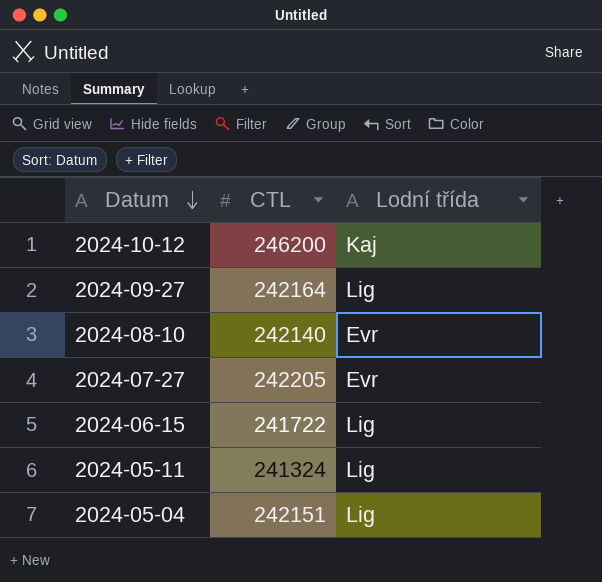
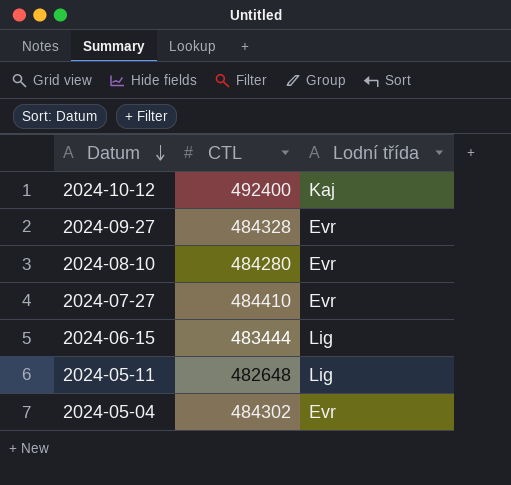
2024-10-12 | CTL: 246200 -> 492400
2024-09-27 | CTL: 242164 -> 484328
2024-09-27 | Lodní třída: Lig -> Evr
2024-08-10 | CTL: 242140 -> 484280
2024-07-27 | CTL: 242205 -> 484410
2024-06-15 | CTL: 241722 -> 483444
2024-05-11 | CTL: 241324 -> 482648
2024-05-04 | CTL: 242151 -> 484302
2024-05-04 | Lodní třída: Lig -> Evr

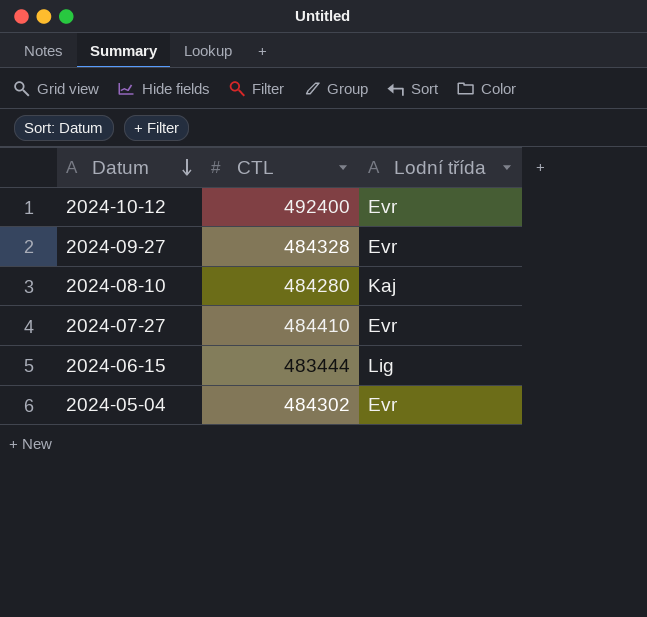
row 2024-05-11: 482648 | Lig -> none
2024-10-12 | Lodní třída: Kaj -> Evr
2024-08-10 | Lodní třída: Evr -> Kaj

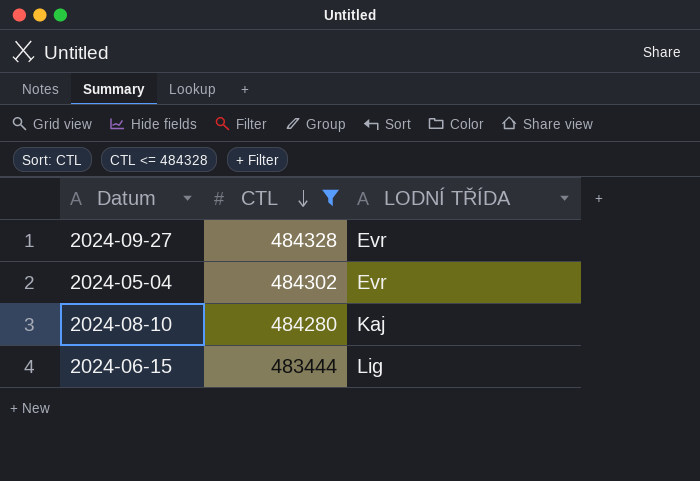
filter: none -> CTL <= 484328
row order: Datum descending -> CTL descending
column name: Lodní třída -> LODNÍ TŘÍDA

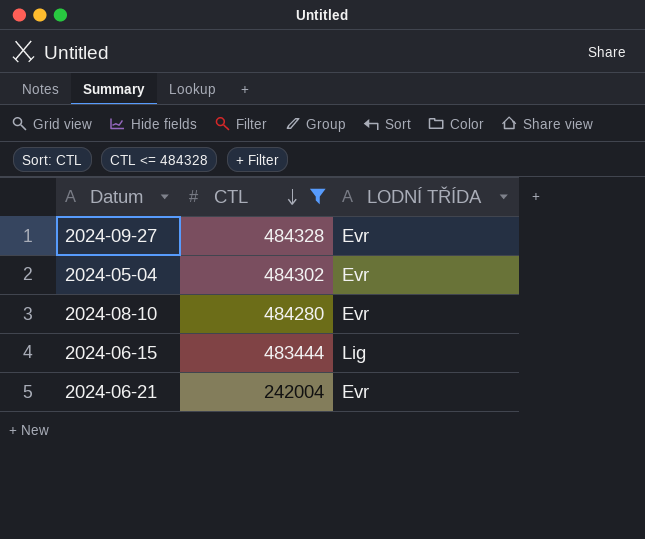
2024-08-10 | LODNÍ TŘÍDA: Kaj -> Evr
row 2024-06-21: none -> 242004 | Evr

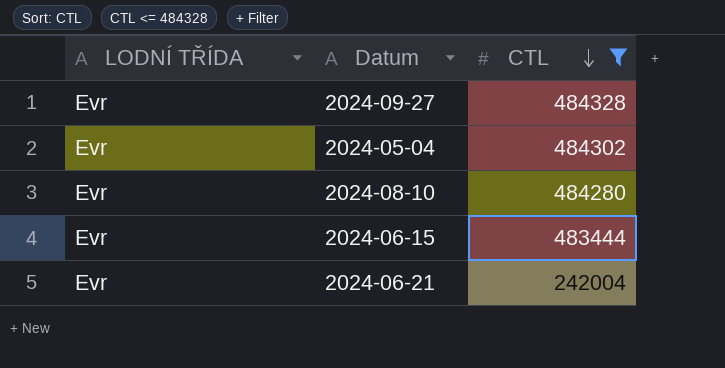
column LODNÍ TŘÍDA | position: 3 -> 1
2024-06-15 | LODNÍ TŘÍDA: Lig -> Evr

